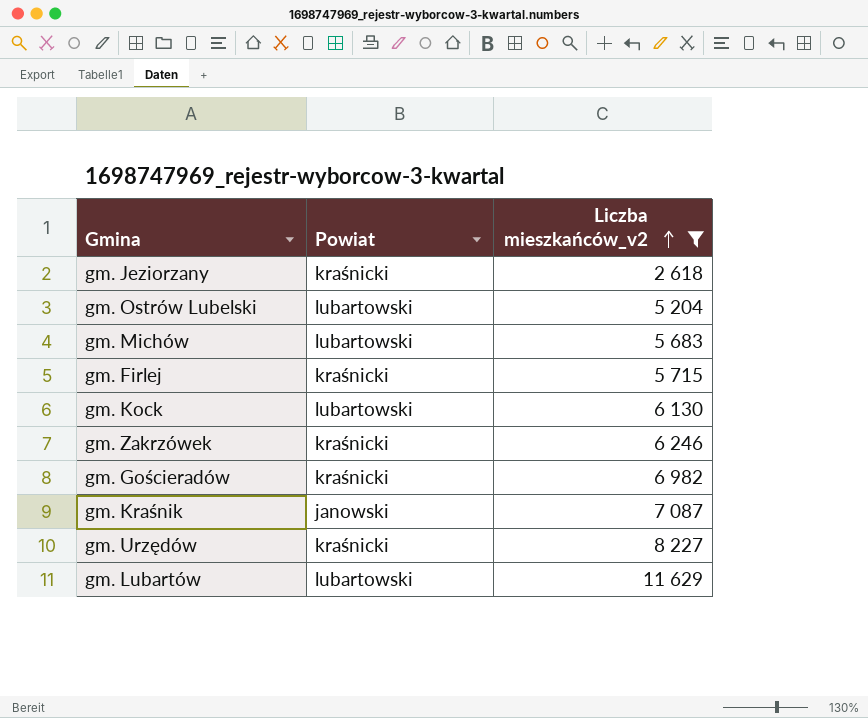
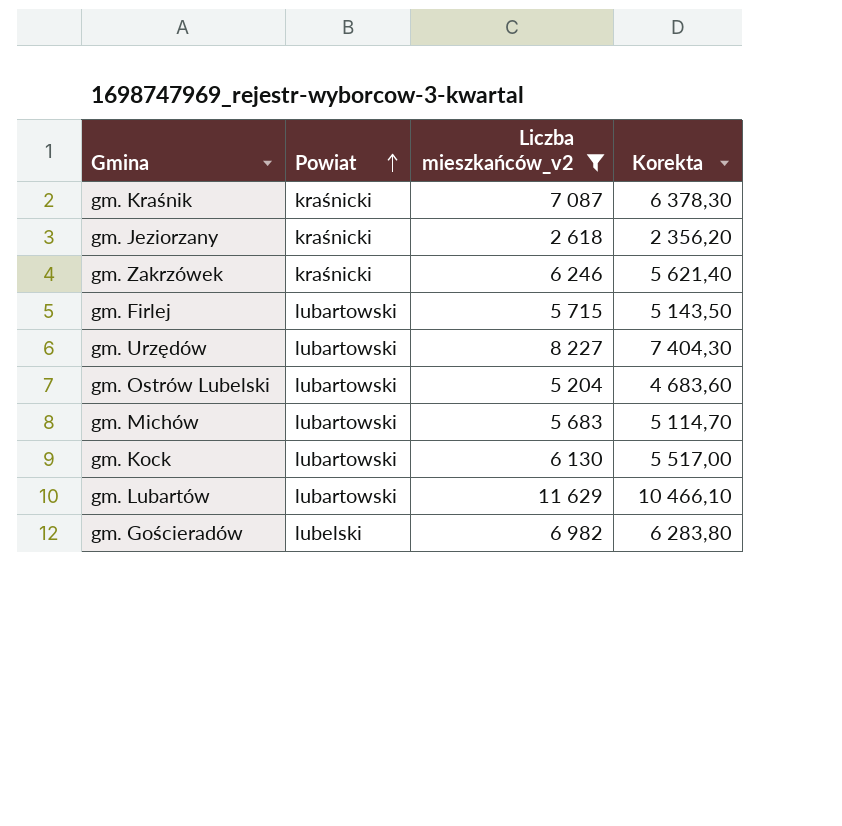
row order: Liczba mieszkańców_v2 ascending -> Powiat ascending
column Korekta | formula: none -> [Liczba mieszkańców_v2] * 0,9
gm. Kraśnik | Powiat: janowski -> kraśnicki
gm. Firlej | Powiat: kraśnicki -> lubartowski
gm. Urzędów | Powiat: kraśnicki -> lubartowski
gm. Gościeradów | Powiat: kraśnicki -> lubelski

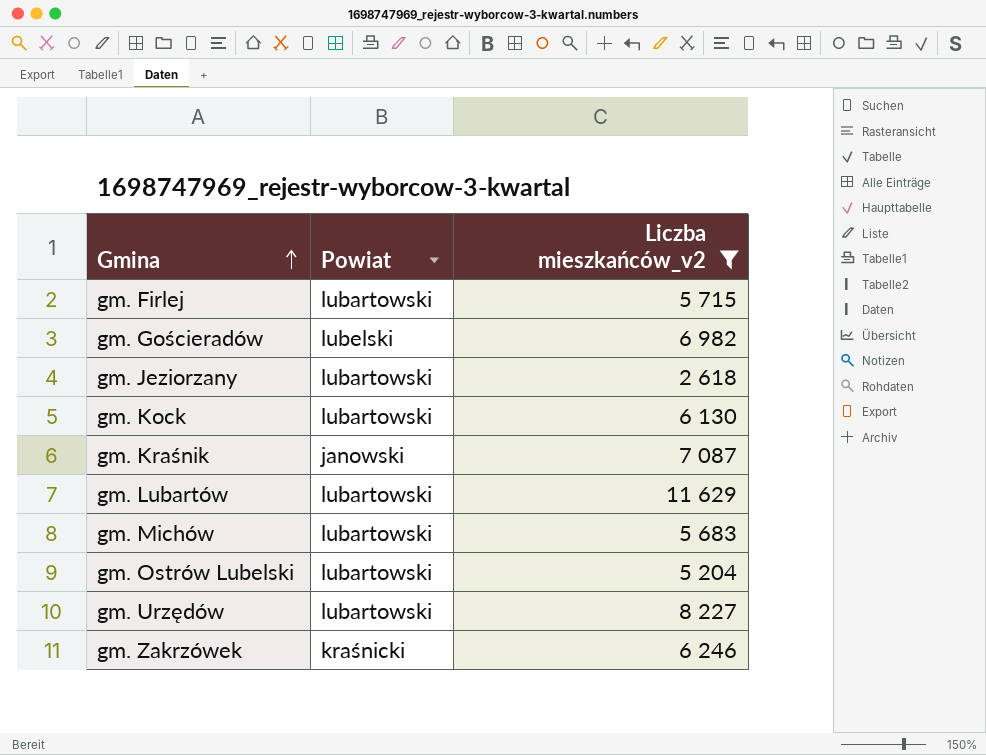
row order: Powiat ascending -> Gmina ascending
column Korekta | formula: [Liczba mieszkańców_v2] * 0,9 -> none
gm. Jeziorzany | Powiat: kraśnicki -> lubartowski
gm. Kraśnik | Powiat: kraśnicki -> janowski

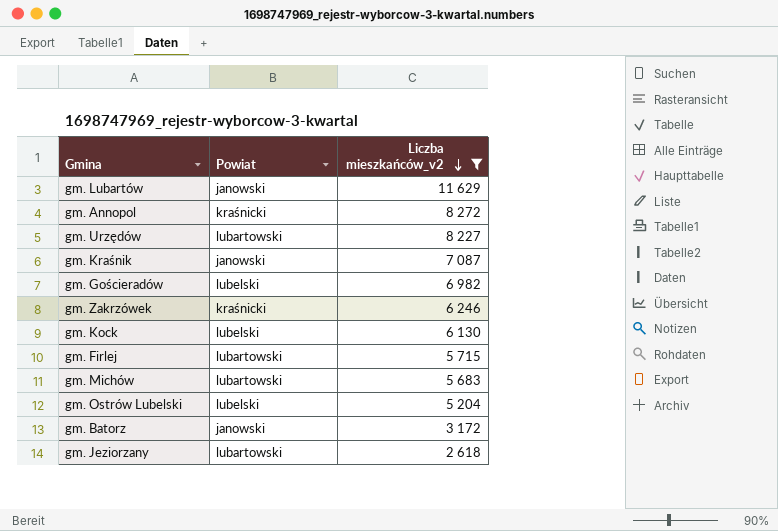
row order: Gmina ascending -> Liczba mieszkańców_v2 descending
gm. Lubartów | Powiat: lubartowski -> janowski
row gm. Annopol: none -> kraśnicki | 8 272
gm. Kock | Powiat: lubartowski -> lubelski
gm. Ostrów Lubelski | Powiat: lubartowski -> lubelski
row gm. Batorz: none -> janowski | 3 172

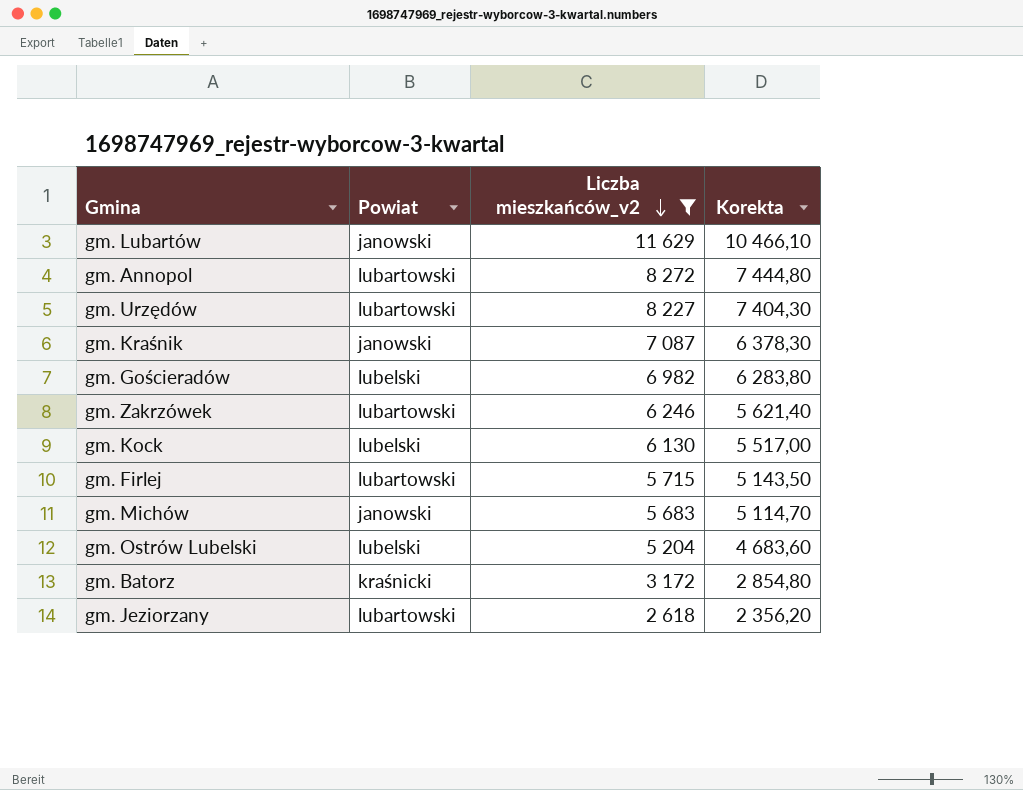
column Korekta | formula: none -> [Liczba mieszkańców_v2] * 0,9
gm. Annopol | Powiat: kraśnicki -> lubartowski
gm. Zakrzówek | Powiat: kraśnicki -> lubartowski
gm. Michów | Powiat: lubartowski -> janowski
gm. Batorz | Powiat: janowski -> kraśnicki

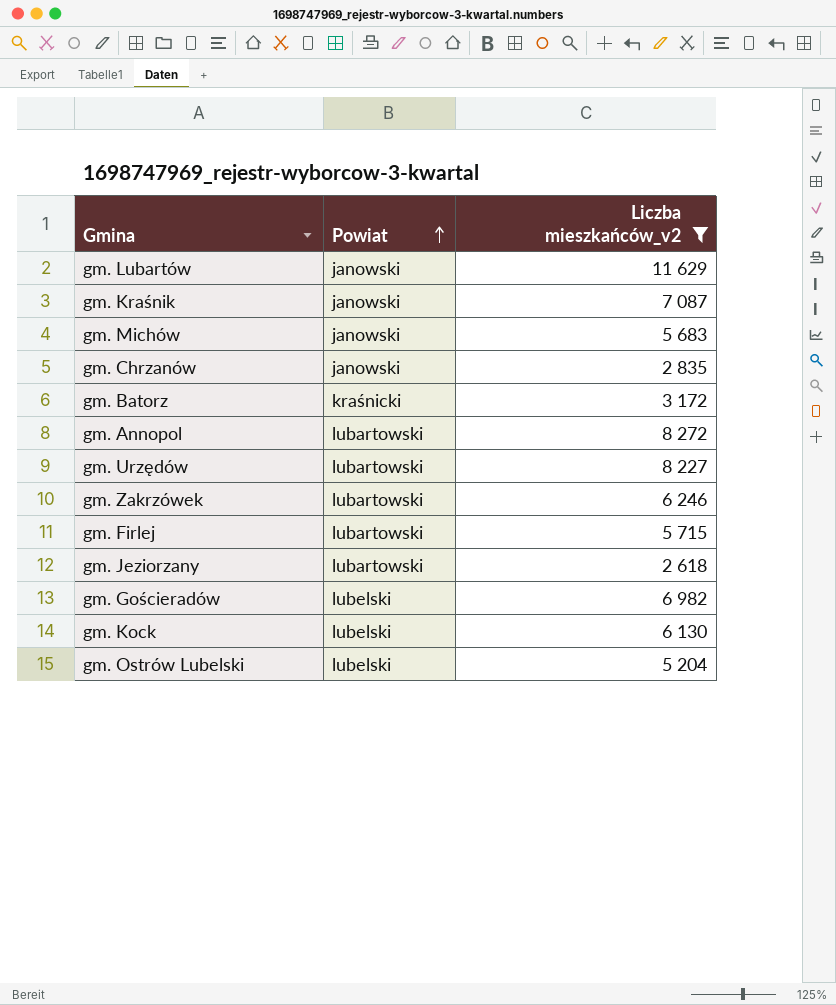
row order: Liczba mieszkańców_v2 descending -> Powiat ascending
column Korekta | formula: [Liczba mieszkańców_v2] * 0,9 -> none
row gm. Chrzanów: none -> janowski | 2 835

